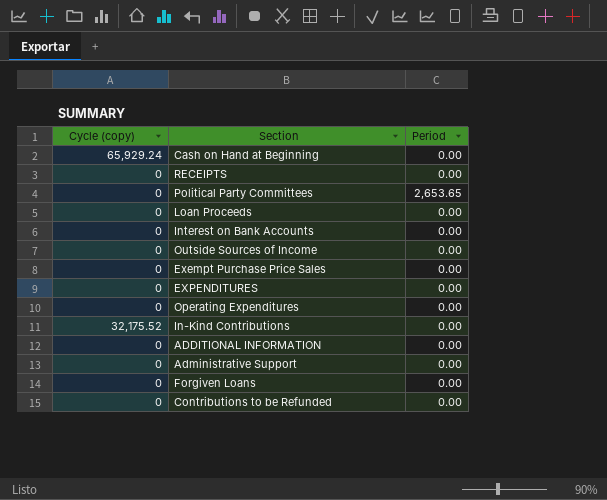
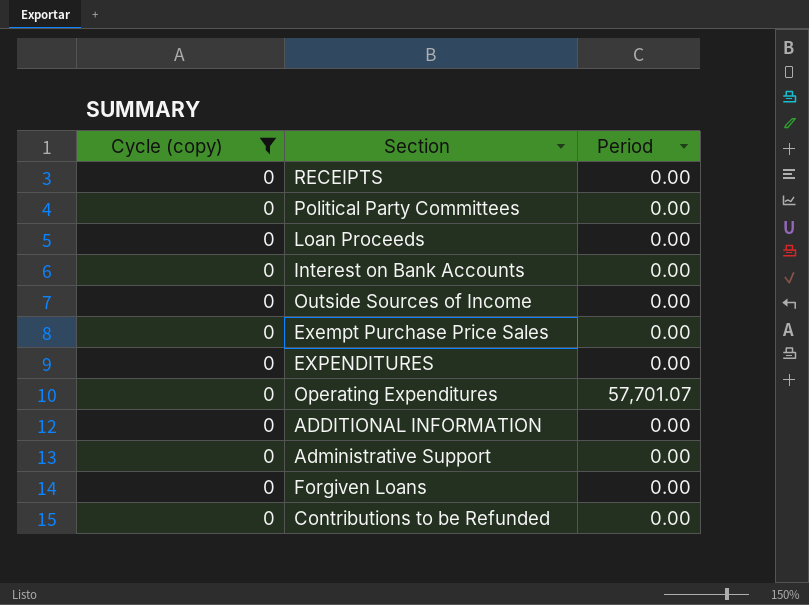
filter: none -> Cycle (copy) = 0
Political Party Committees | Period: 2,653.65 -> 0.00
Operating Expenditures | Period: 0.00 -> 57,701.07

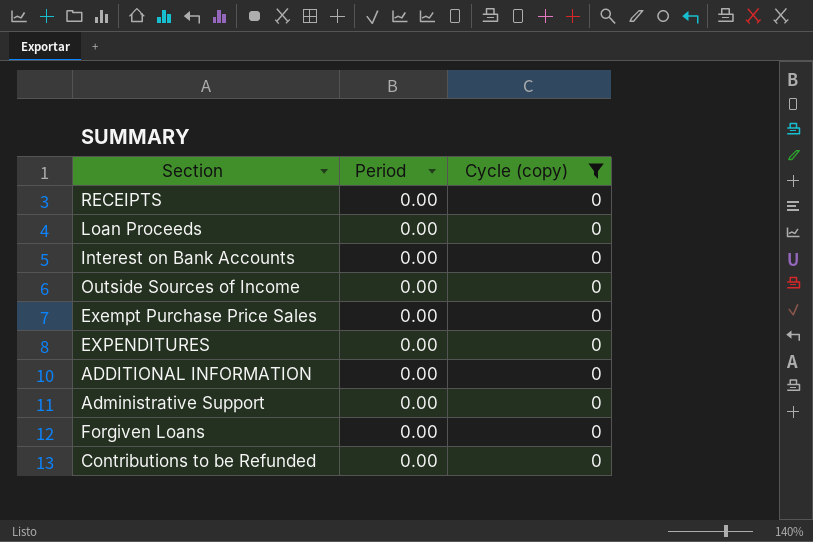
column Cycle (copy) | position: 1 -> 3
row Political Party Committees: 0 | 0.00 -> none
row Operating Expenditures: 0 | 57,701.07 -> none

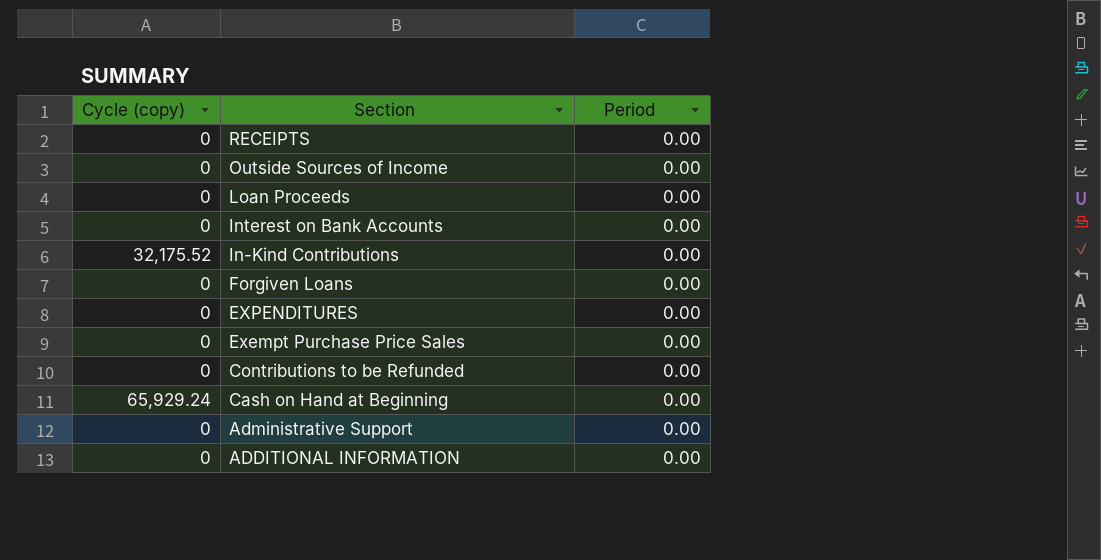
filter: Cycle (copy) = 0 -> none
row order: none -> Section descending
column Cycle (copy) | position: 3 -> 1

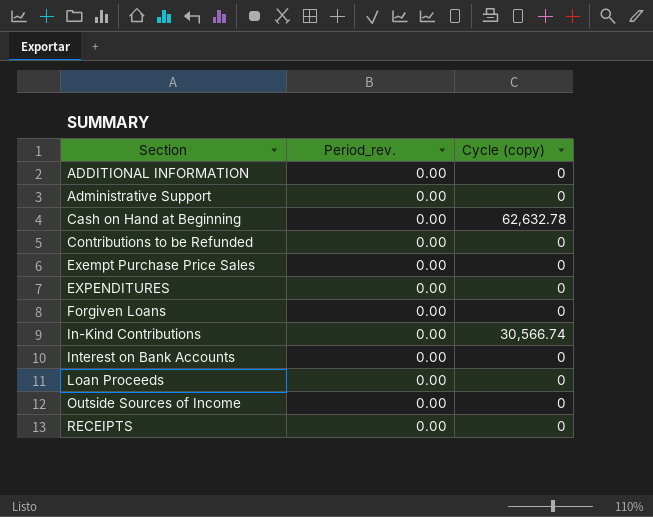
row order: Section descending -> Section ascending
column name: Period -> Period_rev.
column Cycle (copy) | position: 1 -> 3
Cash on Hand at Beginning | Cycle (copy): 65,929.24 -> 62,632.78
In-Kind Contributions | Cycle (copy): 32,175.52 -> 30,566.74

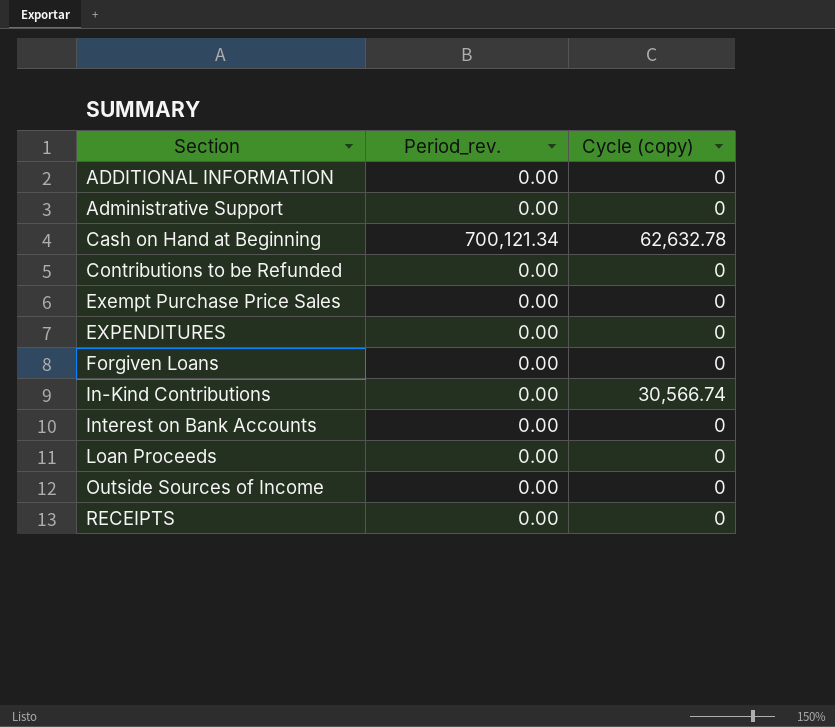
Cash on Hand at Beginning | Period_rev.: 0.00 -> 700,121.34

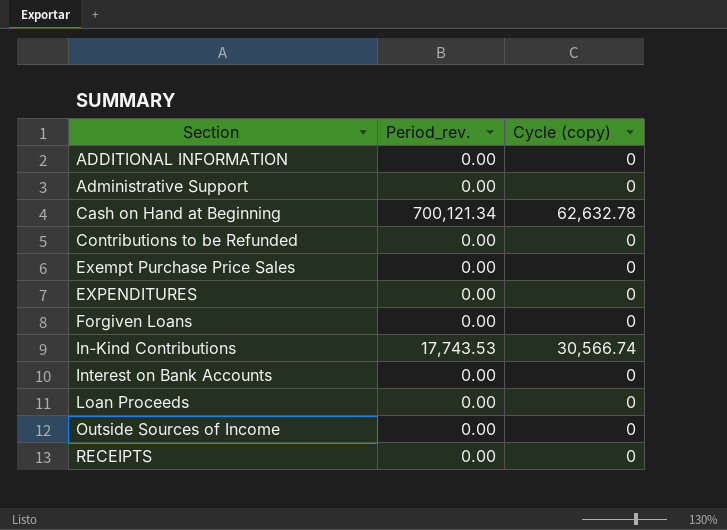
In-Kind Contributions | Period_rev.: 0.00 -> 17,743.53

